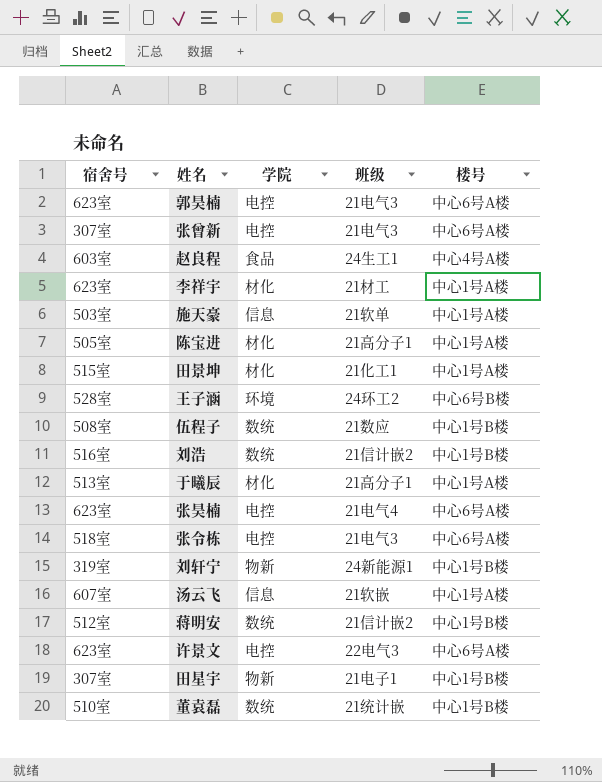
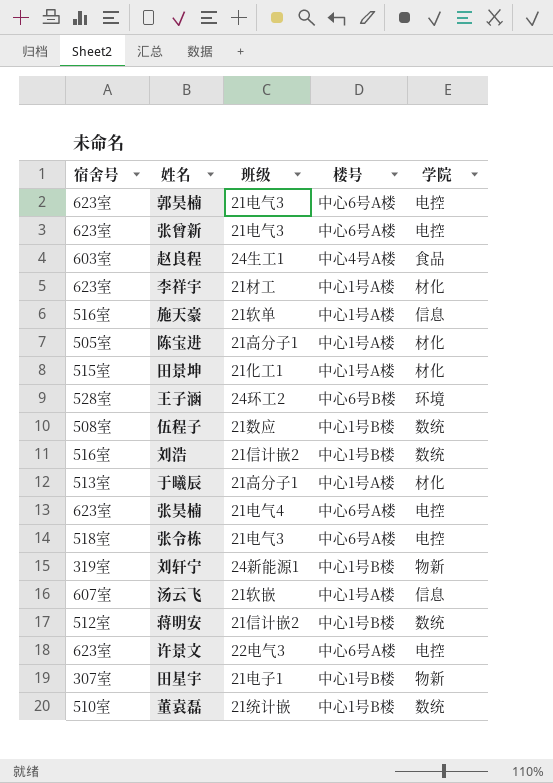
column 学院 | position: 3 -> 5
张曾新 | 宿舍号: 307室 -> 623室
施天豪 | 宿舍号: 503室 -> 516室

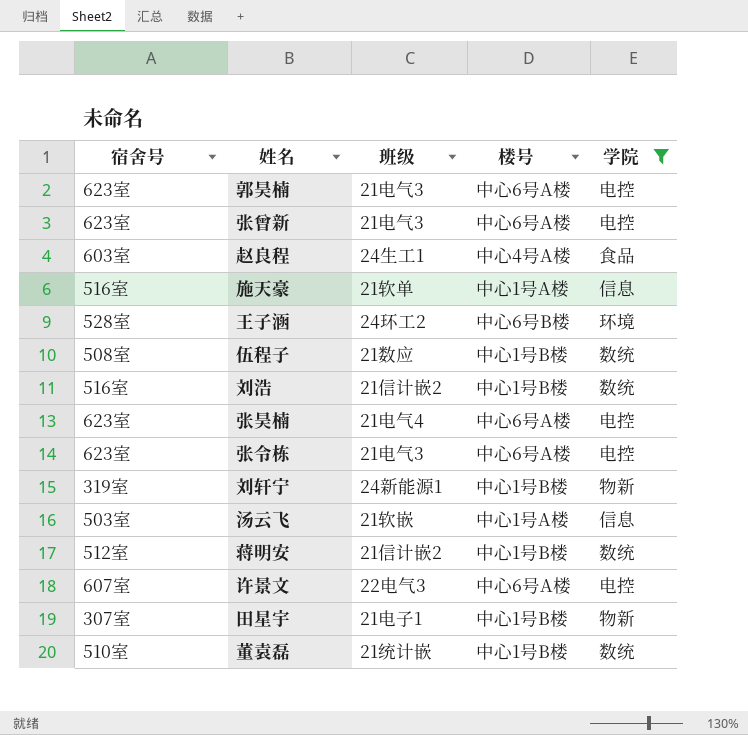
filter: none -> 学院 != 材化
张令栋 | 宿舍号: 518室 -> 623室
汤云飞 | 宿舍号: 607室 -> 503室
许景文 | 宿舍号: 623室 -> 607室

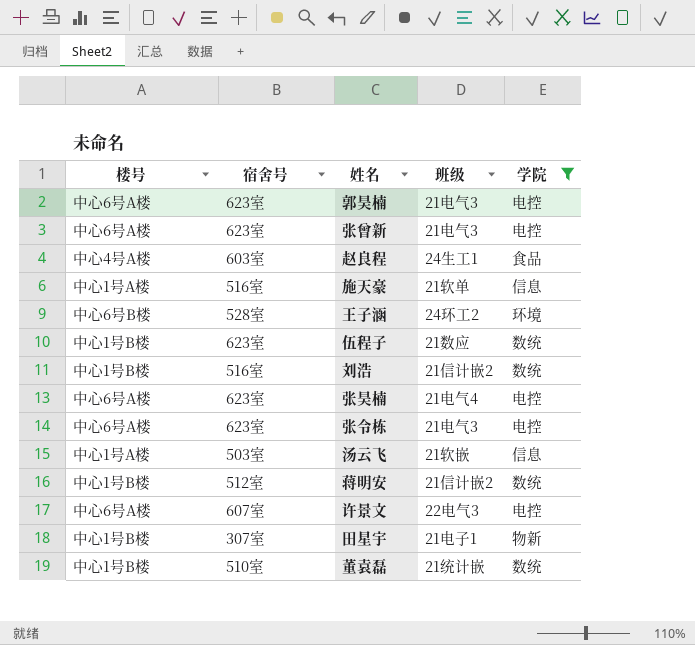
column 楼号 | position: 4 -> 1
row 刘轩宁: 319室 | 24新能源1 | 中心1号B楼 | 物新 -> none
伍程子 | 宿舍号: 508室 -> 623室

